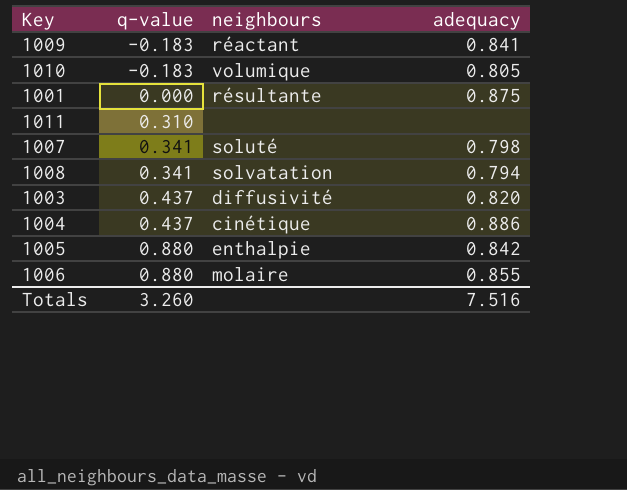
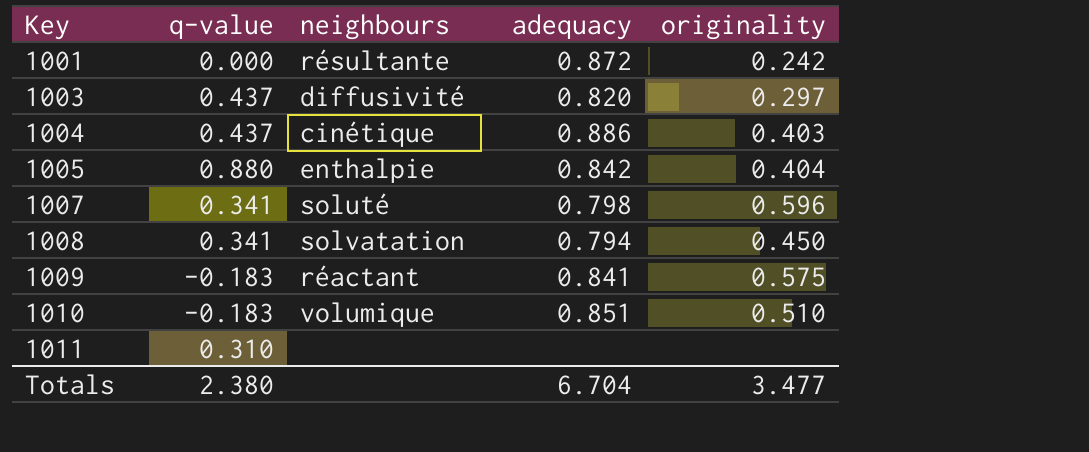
row order: q-value ascending -> Key ascending
column originality | position: none -> 5
row 1006: 0.880 | molaire | 0.855 -> none
1001 | adequacy: 0.875 -> 0.872
1010 | adequacy: 0.805 -> 0.851
Totals | q-value: 3.260 -> 2.380
Totals | adequacy: 7.516 -> 6.704

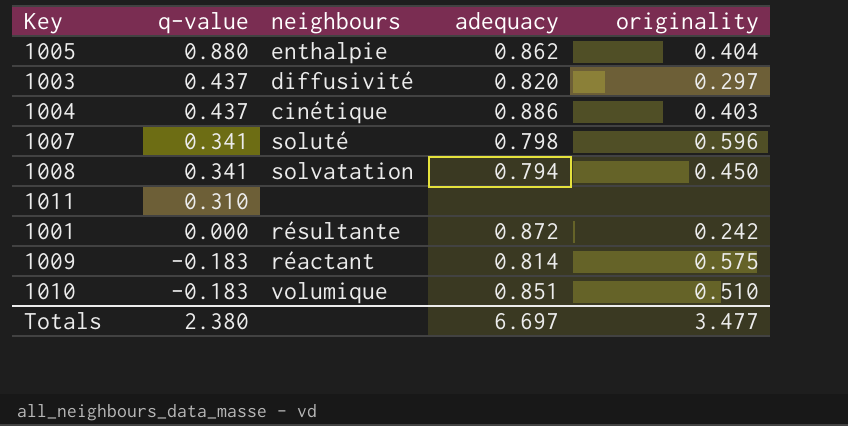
row order: Key ascending -> q-value descending
1005 | adequacy: 0.842 -> 0.862
1009 | adequacy: 0.841 -> 0.814
Totals | adequacy: 6.704 -> 6.697

